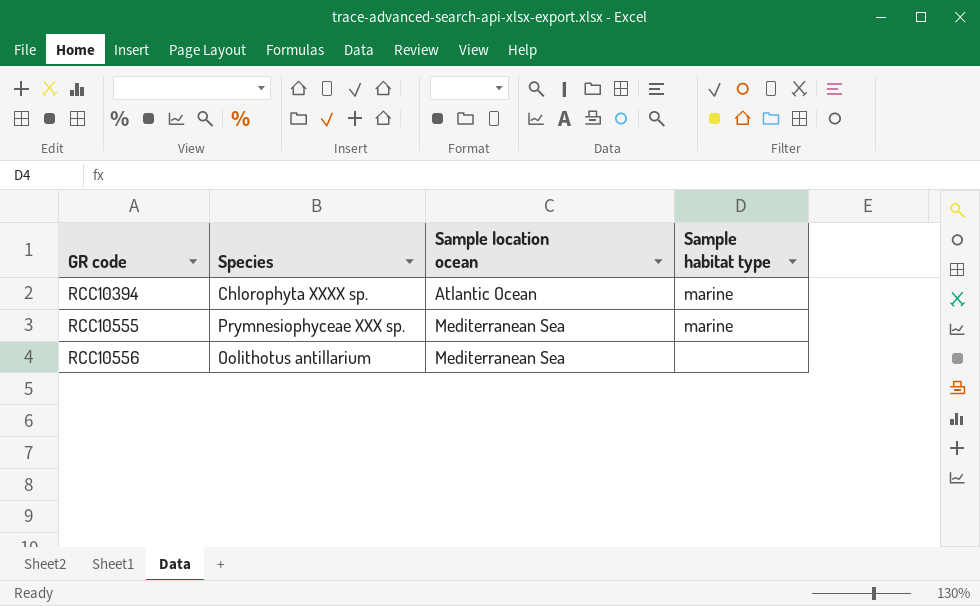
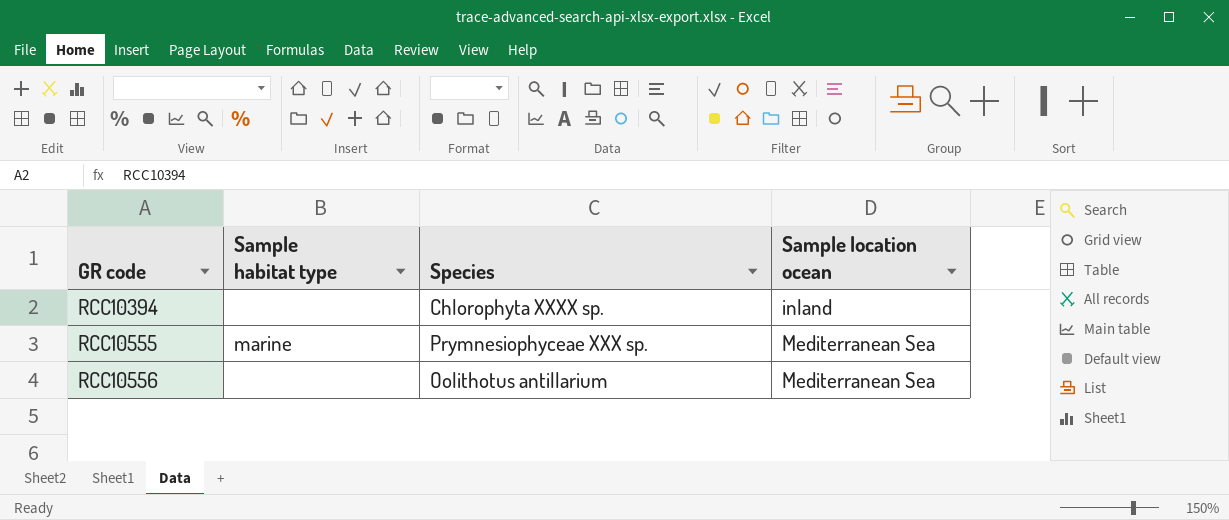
column Sample habitat type | position: 4 -> 2
RCC10394 | Sample habitat type: marine -> none
RCC10394 | Sample location ocean: Atlantic Ocean -> inland

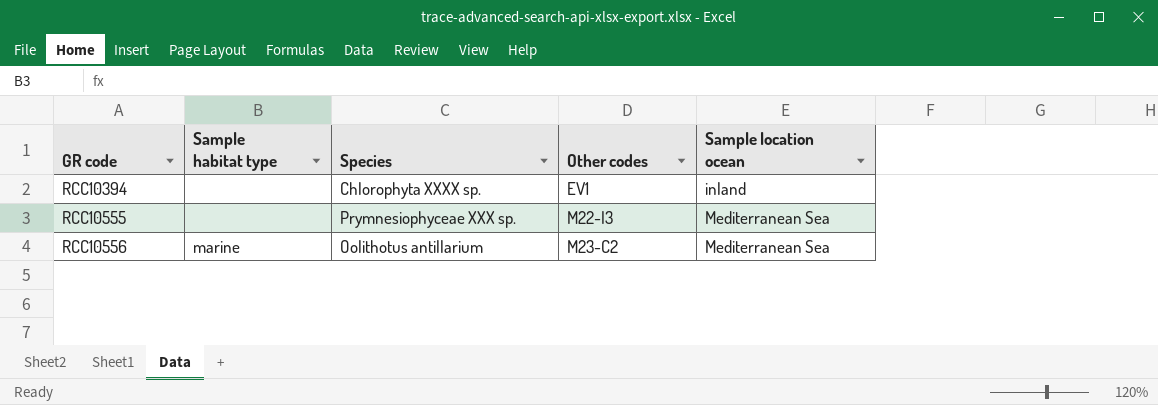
column Other codes | position: none -> 4
RCC10555 | Sample habitat type: marine -> none
RCC10556 | Sample habitat type: none -> marine

